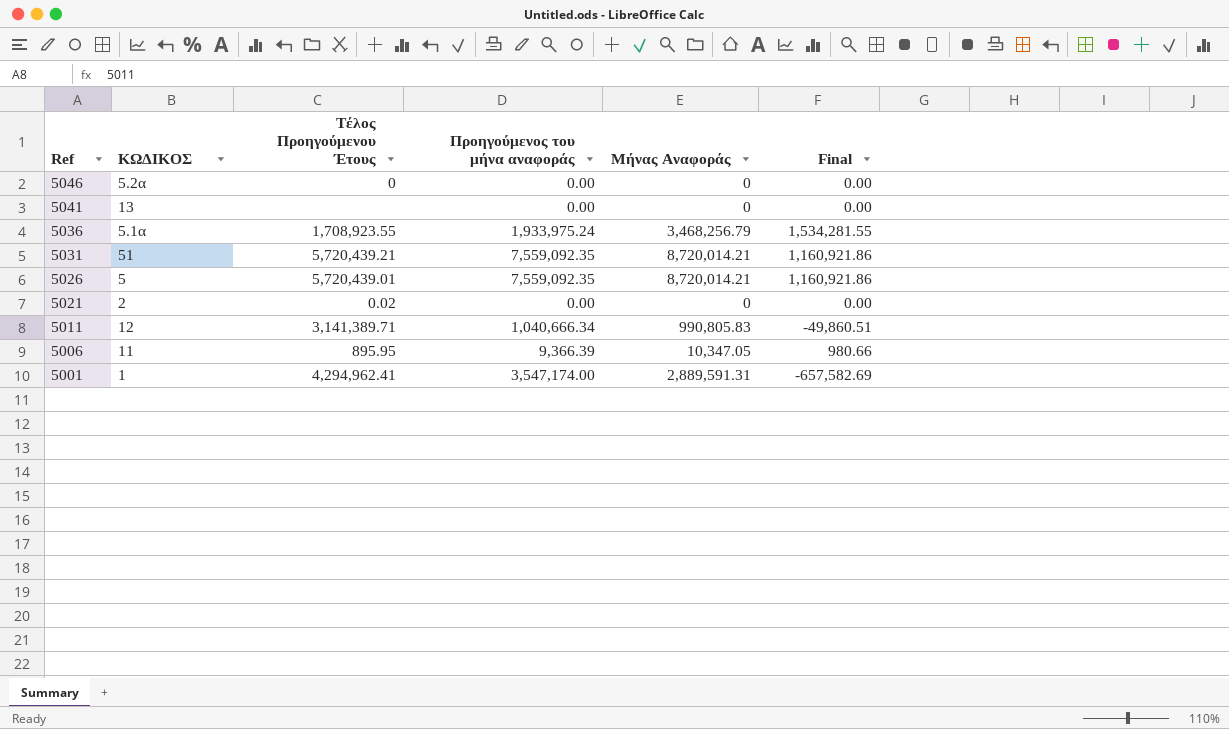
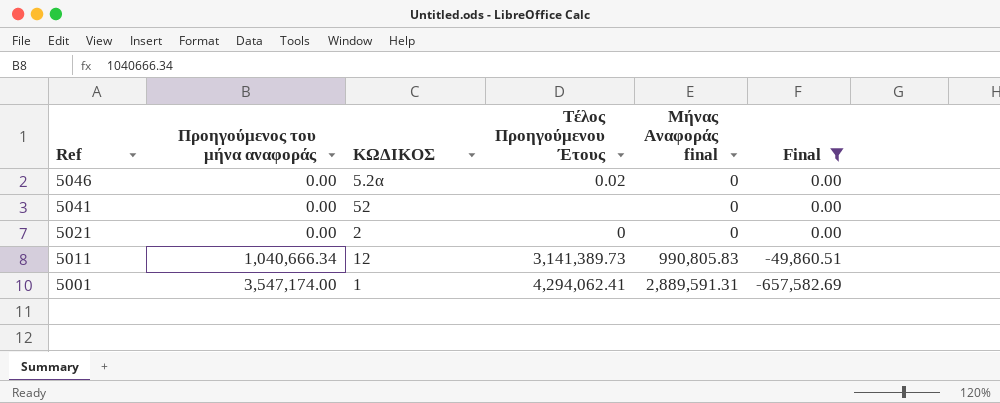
filter: none -> Final <= 0.00
column Προηγούμενος του μήνα αναφοράς | position: 4 -> 2
column name: Μήνας Αναφοράς -> Μήνας Αναφοράς final
5046 | Τέλος Προηγούμενου Έτους: 0 -> 0.02
5041 | ΚΩΔΙΚΟΣ: 13 -> 52
5021 | Τέλος Προηγούμενου Έτους: 0.02 -> 0
5011 | Τέλος Προηγούμενου Έτους: 3,141,389.71 -> 3,141,389.73
5001 | Τέλος Προηγούμενου Έτους: 4,294,962.41 -> 4,294,062.41

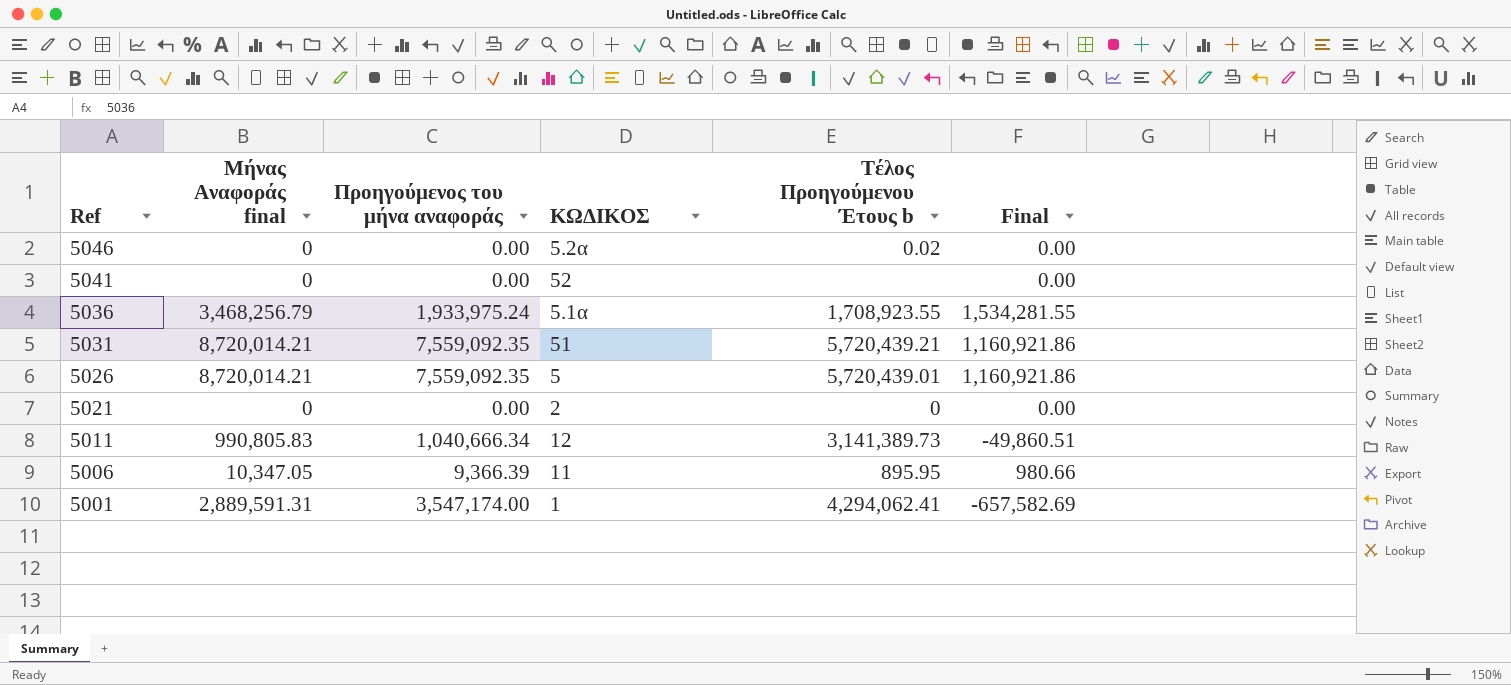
filter: Final <= 0.00 -> none
column Μήνας Αναφοράς final | position: 5 -> 2
column name: Τέλος Προηγούμενου Έτους -> Τέλος Προηγούμενου Έτους b

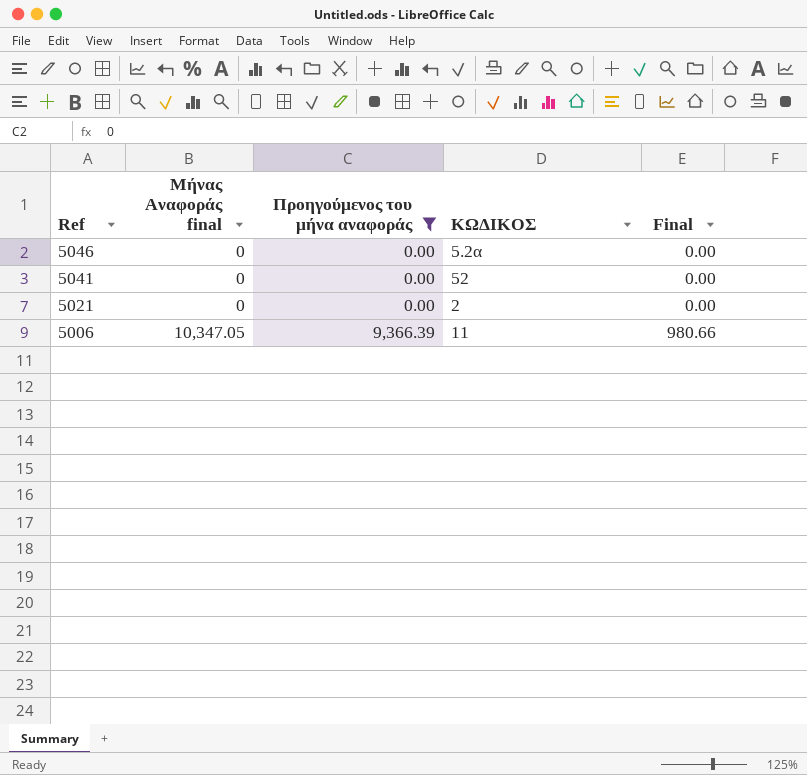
filter: none -> Προηγούμενος του μήνα αναφοράς <= 9,366.39
column Τέλος Προηγούμενου Έτους b | position: 5 -> none

